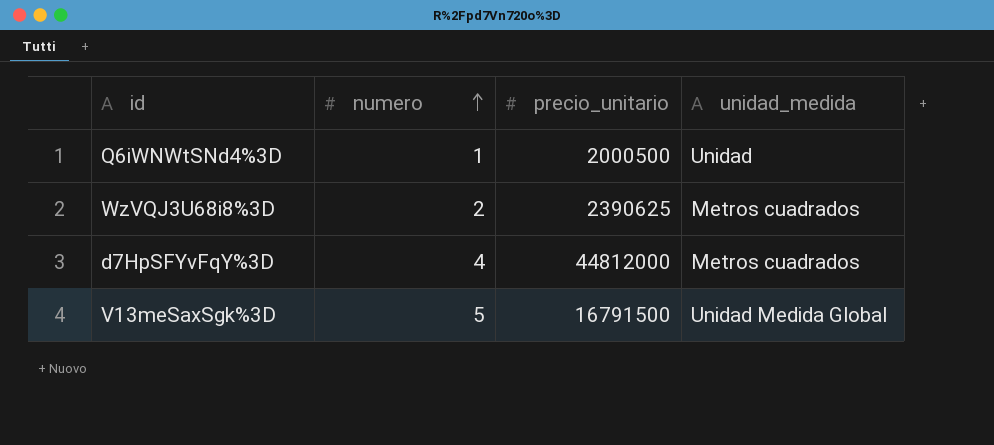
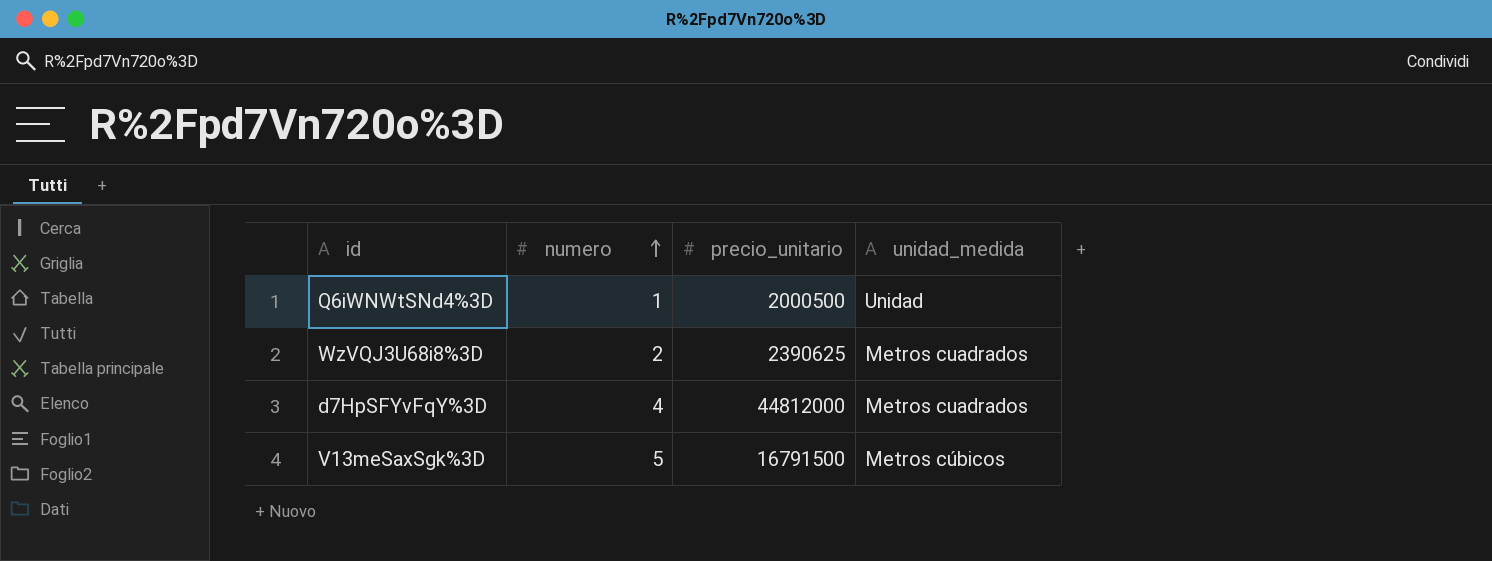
V13meSaxSgk%3D | unidad_medida: Unidad Medida Global -> Metros cúbicos

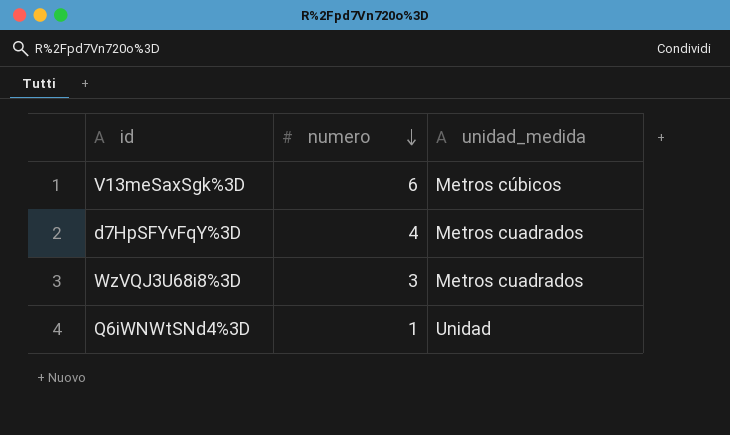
row order: numero ascending -> numero descending
column precio_unitario | position: 3 -> none
V13meSaxSgk%3D | numero: 5 -> 6
WzVQJ3U68i8%3D | numero: 2 -> 3

